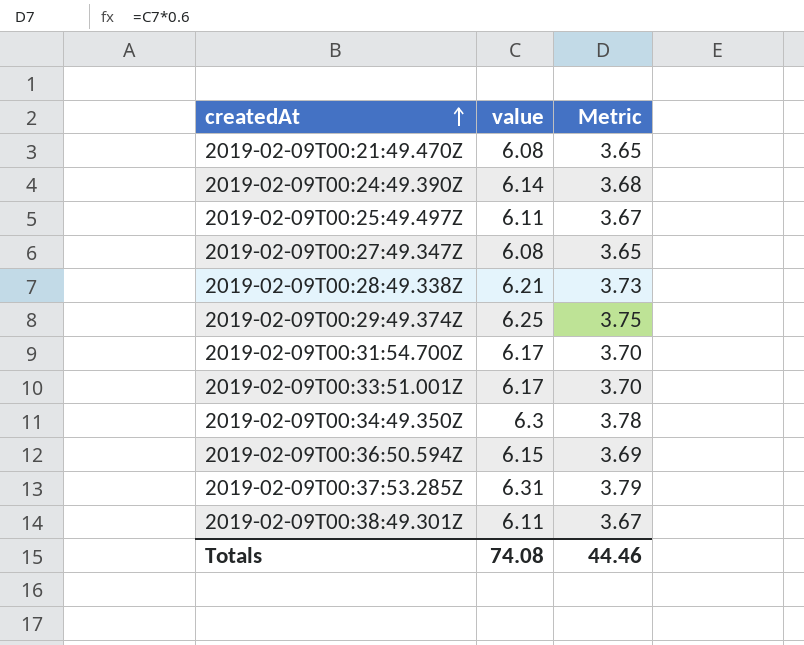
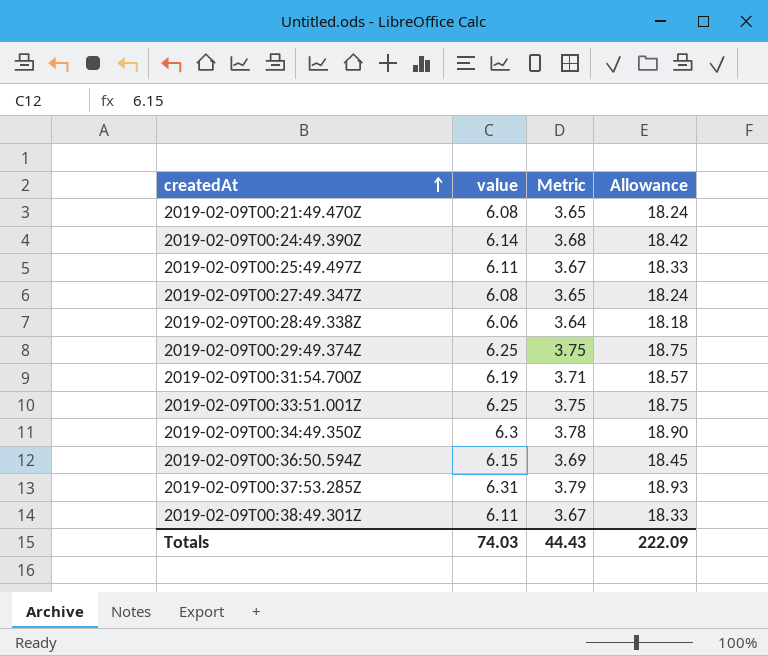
column Allowance | formula: none -> [value] * 3
2019-02-09T00:28:49.338Z | value: 6.21 -> 6.06
2019-02-09T00:28:49.338Z | Metric: 3.73 -> 3.64
2019-02-09T00:31:54.700Z | value: 6.17 -> 6.19
2019-02-09T00:31:54.700Z | Metric: 3.70 -> 3.71
2019-02-09T00:33:51.001Z | value: 6.17 -> 6.25
2019-02-09T00:33:51.001Z | Metric: 3.70 -> 3.75
Totals | value: 74.08 -> 74.03
Totals | Metric: 44.46 -> 44.43

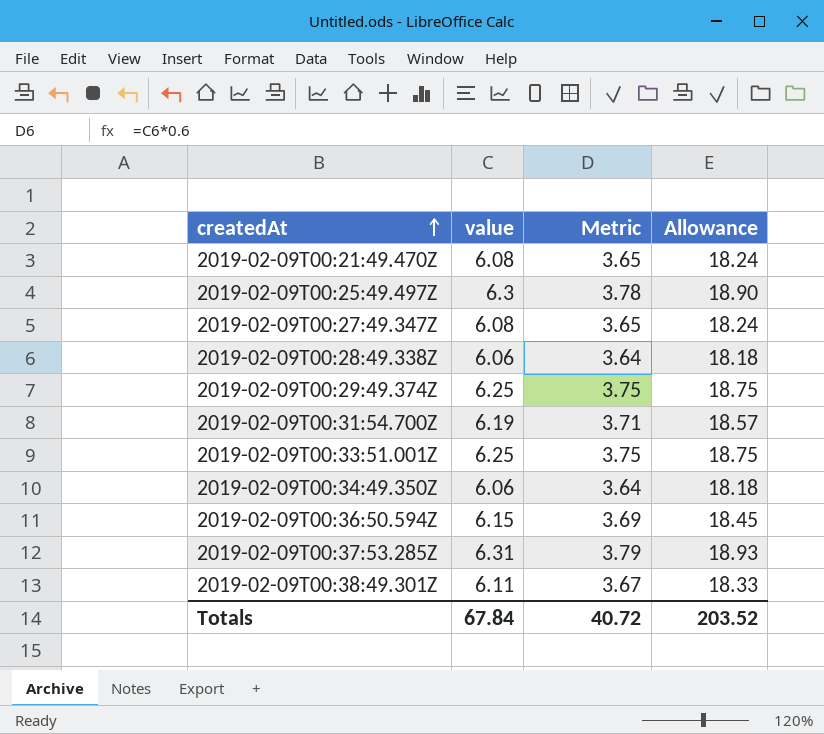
row 2019-02-09T00:24:49.390Z: 6.14 | 3.68 | 18.42 -> none
2019-02-09T00:25:49.497Z | value: 6.11 -> 6.3
2019-02-09T00:25:49.497Z | Metric: 3.67 -> 3.78
2019-02-09T00:25:49.497Z | Allowance: 18.33 -> 18.90
2019-02-09T00:34:49.350Z | value: 6.3 -> 6.06
2019-02-09T00:34:49.350Z | Metric: 3.78 -> 3.64
2019-02-09T00:34:49.350Z | Allowance: 18.90 -> 18.18
Totals | value: 74.03 -> 67.84
Totals | Metric: 44.43 -> 40.72
Totals | Allowance: 222.09 -> 203.52

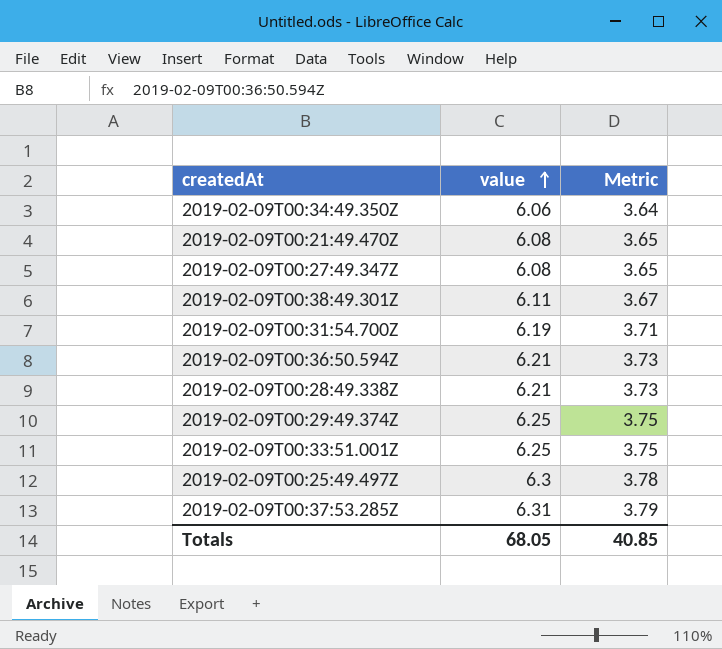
row order: createdAt ascending -> value ascending
column Allowance | formula: [value] * 3 -> none
2019-02-09T00:36:50.594Z | value: 6.15 -> 6.21
2019-02-09T00:36:50.594Z | Metric: 3.69 -> 3.73
2019-02-09T00:28:49.338Z | value: 6.06 -> 6.21
2019-02-09T00:28:49.338Z | Metric: 3.64 -> 3.73
Totals | value: 67.84 -> 68.05
Totals | Metric: 40.72 -> 40.85

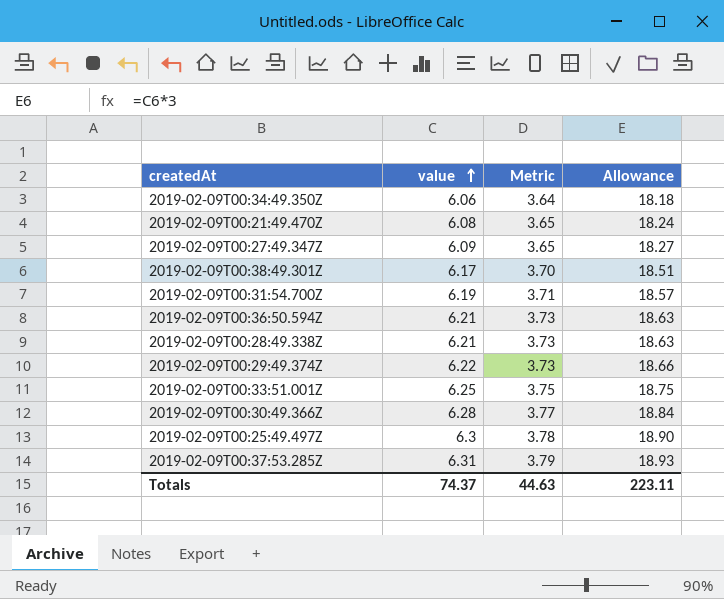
column Allowance | formula: none -> [value] * 3
2019-02-09T00:27:49.347Z | value: 6.08 -> 6.09
2019-02-09T00:38:49.301Z | value: 6.11 -> 6.17
2019-02-09T00:38:49.301Z | Metric: 3.67 -> 3.70
2019-02-09T00:29:49.374Z | value: 6.25 -> 6.22
2019-02-09T00:29:49.374Z | Metric: 3.75 -> 3.73
row 2019-02-09T00:30:49.366Z: none -> 6.28 | 3.77 | 18.84
Totals | value: 68.05 -> 74.37
Totals | Metric: 40.85 -> 44.63

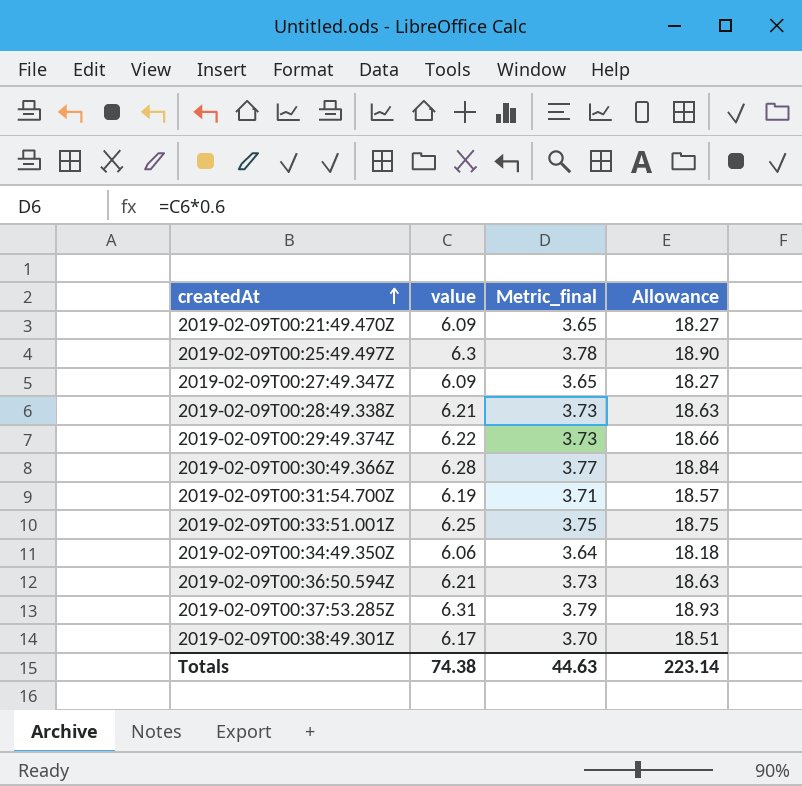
row order: value ascending -> createdAt ascending
column name: Metric -> Metric_final
2019-02-09T00:21:49.470Z | value: 6.08 -> 6.09
2019-02-09T00:21:49.470Z | Allowance: 18.24 -> 18.27
Totals | value: 74.37 -> 74.38
Totals | Allowance: 223.11 -> 223.14

